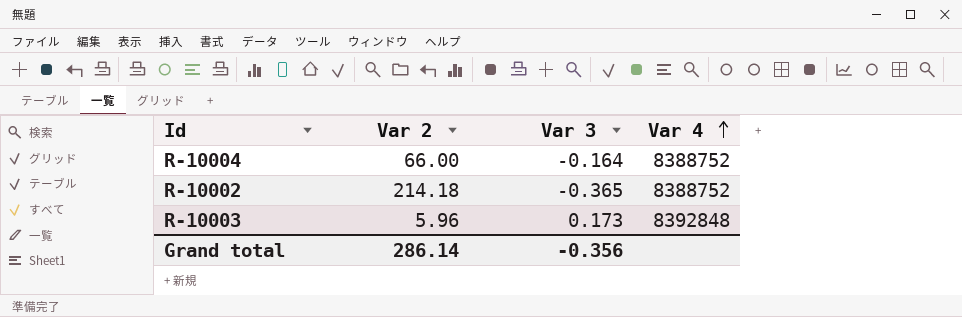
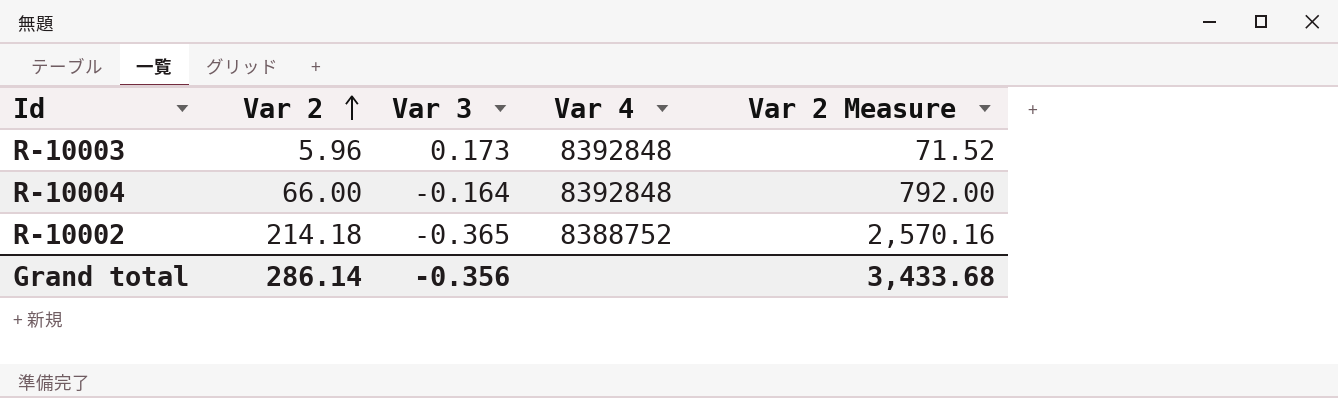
row order: Var 4 ascending -> Var 2 ascending
column Var 2 Measure | formula: none -> [Var 2] * 12
R-10004 | Var 4: 8388752 -> 8392848

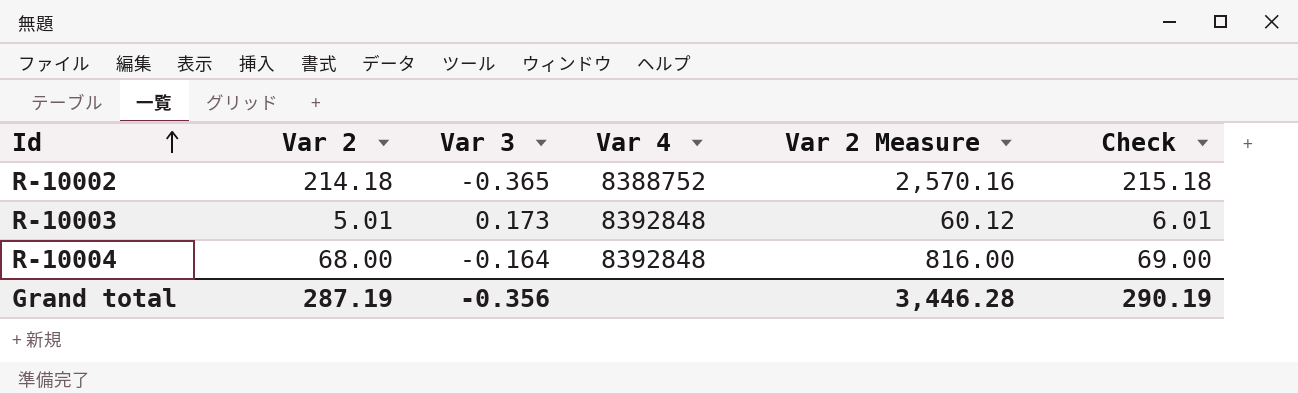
row order: Var 2 ascending -> Id ascending
column Check | formula: none -> [Var 2] + 1
R-10003 | Var 2: 5.96 -> 5.01
R-10003 | Var 2 Measure: 71.52 -> 60.12
R-10004 | Var 2: 66.00 -> 68.00
R-10004 | Var 2 Measure: 792.00 -> 816.00
Grand total | Var 2: 286.14 -> 287.19
Grand total | Var 2 Measure: 3,433.68 -> 3,446.28

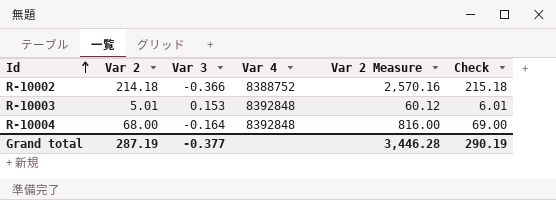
R-10002 | Var 3: -0.365 -> -0.366
R-10003 | Var 3: 0.173 -> 0.153
Grand total | Var 3: -0.356 -> -0.377

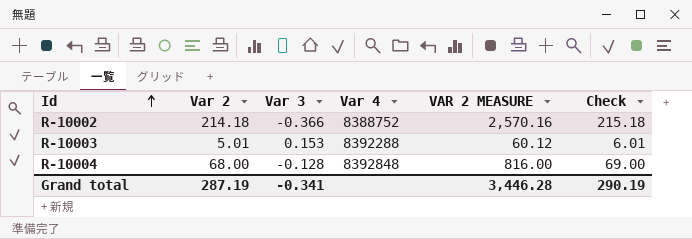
column name: Var 2 Measure -> VAR 2 MEASURE
R-10003 | Var 4: 8392848 -> 8392288
R-10004 | Var 3: -0.164 -> -0.128
Grand total | Var 3: -0.377 -> -0.341

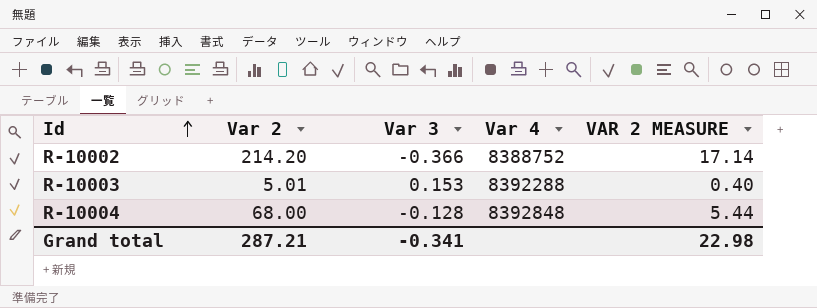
column Check | formula: [Var 2] + 1 -> none
column VAR 2 MEASURE | formula: [Var 2] * 12 -> [Var 2] * 0.08
R-10002 | Var 2: 214.18 -> 214.20
Grand total | Var 2: 287.19 -> 287.21
Grand total | VAR 2 MEASURE: 3,446.28 -> 22.98

